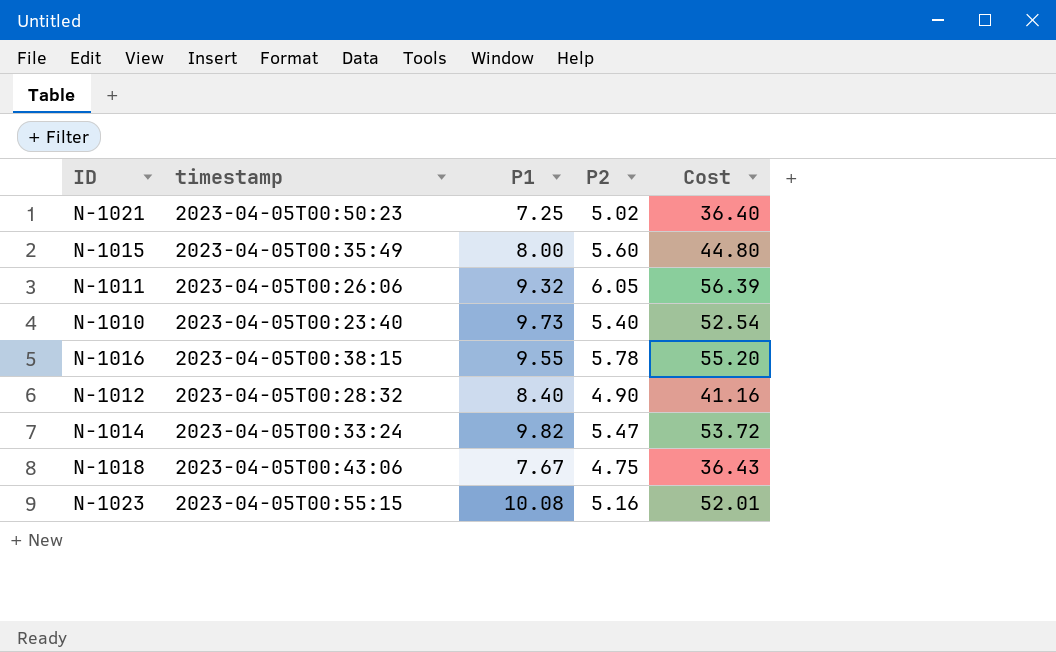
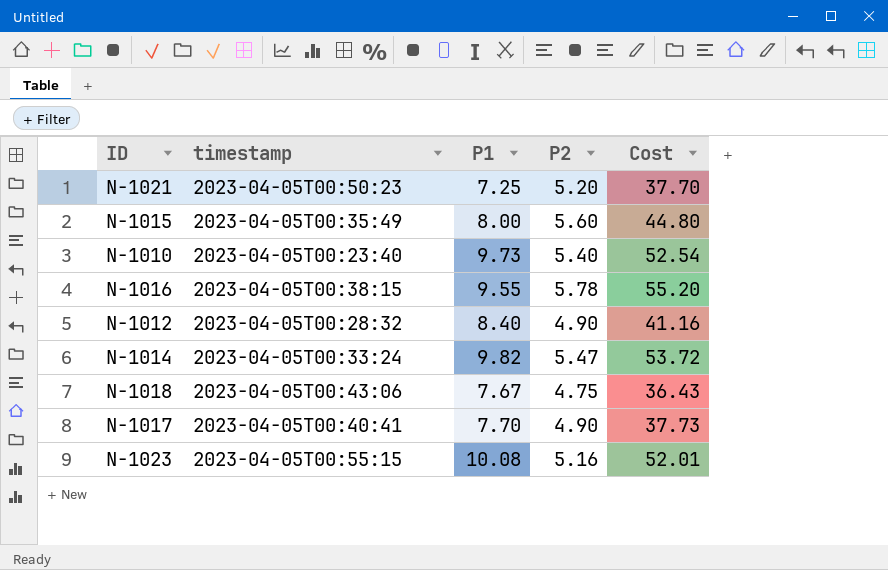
row N-1011: 2023-04-05T00:26:06 | 9.32 | 6.05 | 56.39 -> none
N-1021 | P2: 5.02 -> 5.20
N-1021 | Cost: 36.40 -> 37.70
row N-1017: none -> 2023-04-05T00:40:41 | 7.70 | 4.90 | 37.73

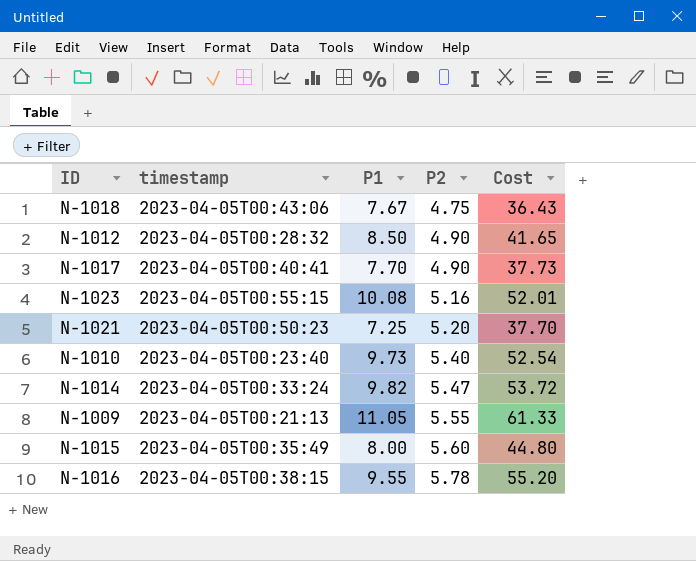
row order: none -> P2 ascending
N-1012 | P1: 8.40 -> 8.50
N-1012 | Cost: 41.16 -> 41.65
row N-1009: none -> 2023-04-05T00:21:13 | 11.05 | 5.55 | 61.33

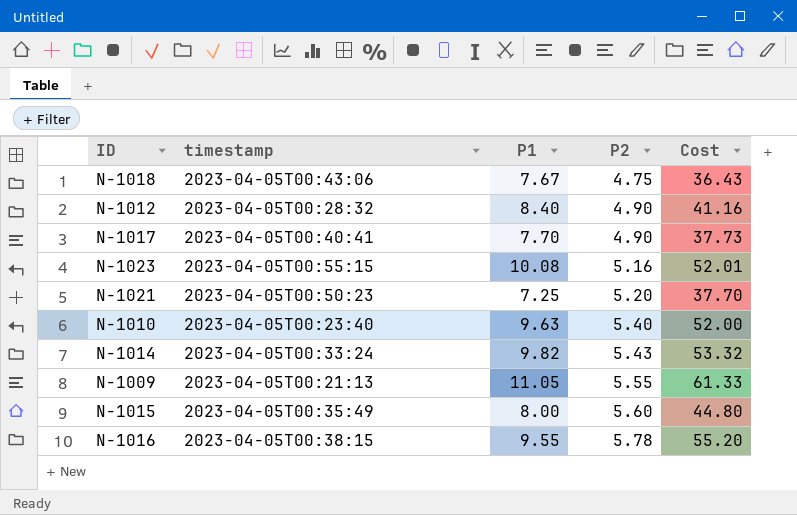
N-1012 | P1: 8.50 -> 8.40
N-1012 | Cost: 41.65 -> 41.16
N-1010 | P1: 9.73 -> 9.63
N-1010 | Cost: 52.54 -> 52.00
N-1014 | P2: 5.47 -> 5.43
N-1014 | Cost: 53.72 -> 53.32

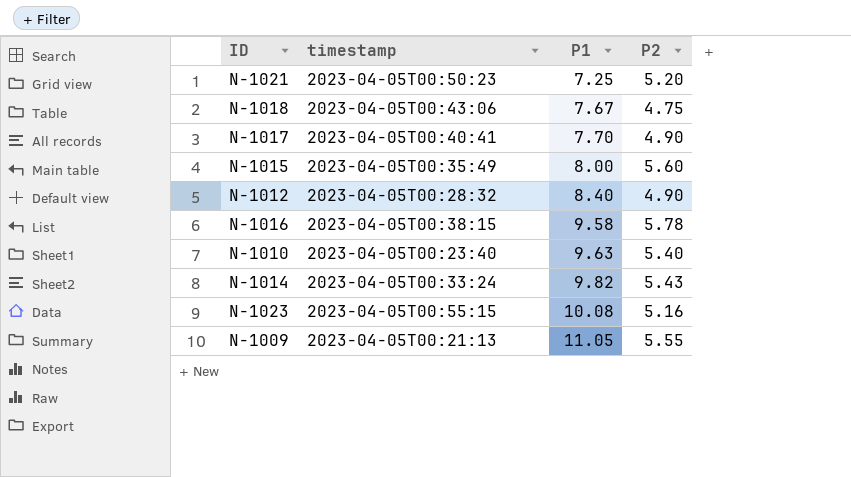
row order: P2 ascending -> P1 ascending
column Cost | formula: [P1] * [P2] -> none
N-1016 | P1: 9.55 -> 9.58

